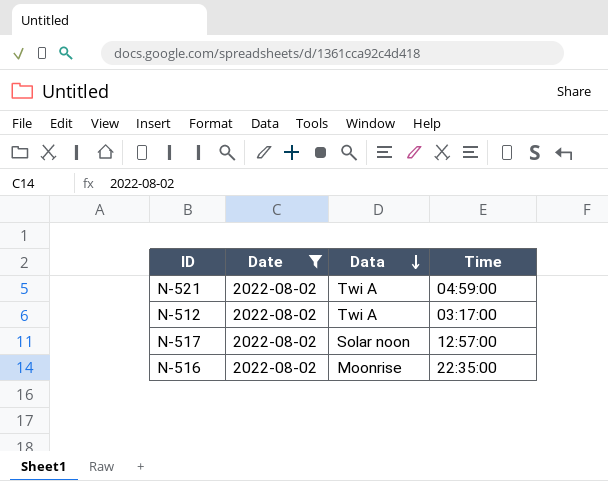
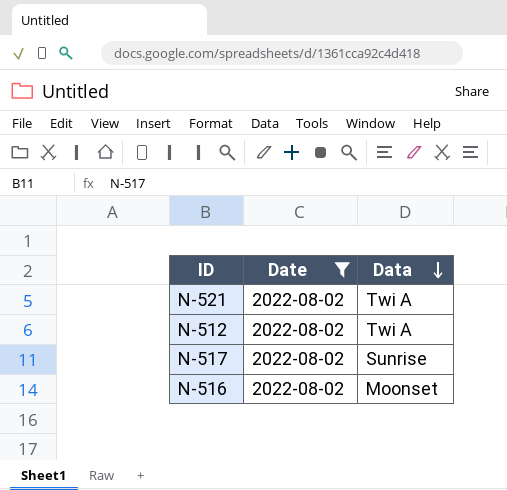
column Time | position: 4 -> none
N-517 | Data: Solar noon -> Sunrise
N-516 | Data: Moonrise -> Moonset

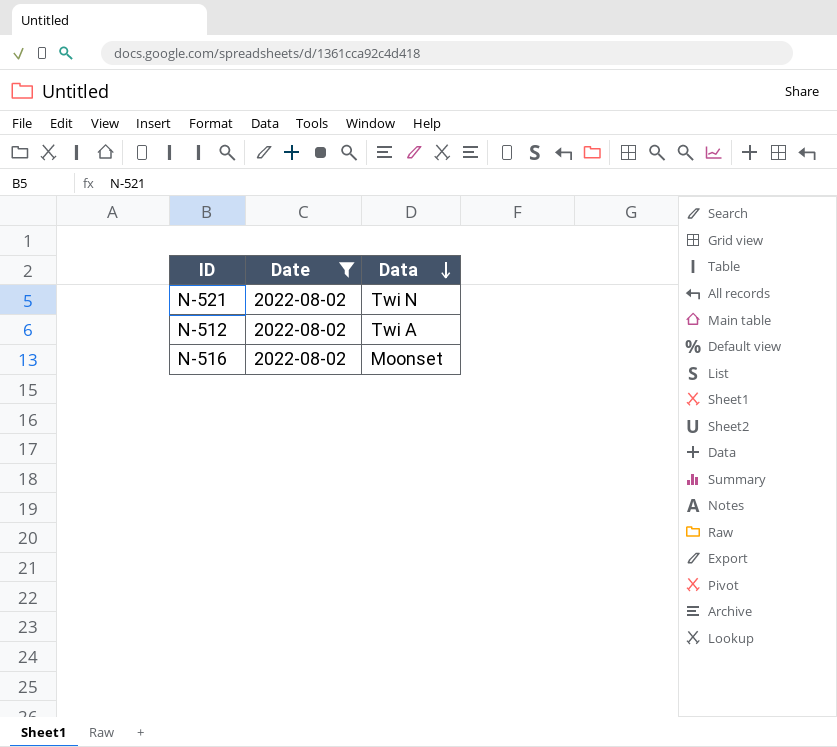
row N-517: 2022-08-02 | Sunrise -> none
N-521 | Data: Twi A -> Twi N

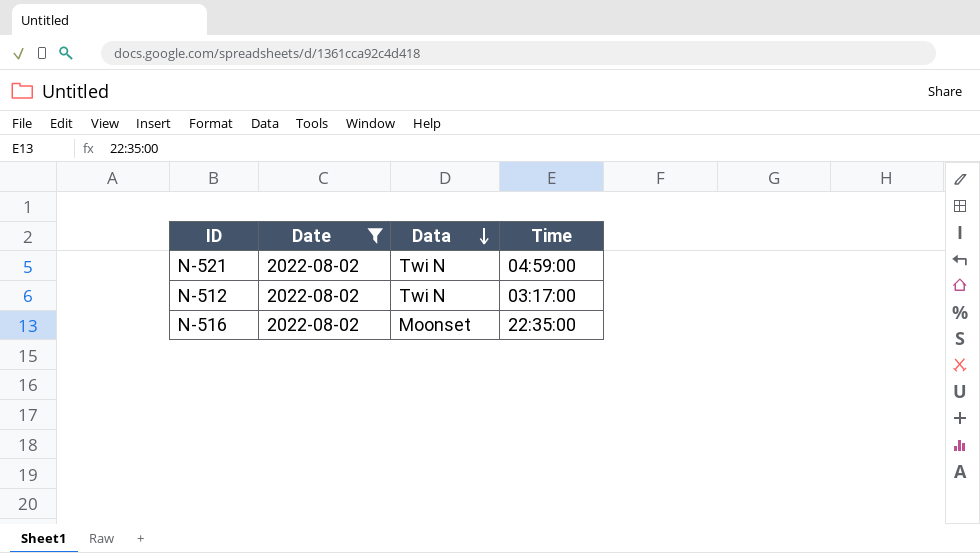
column Time | position: none -> 4
N-512 | Data: Twi A -> Twi N

